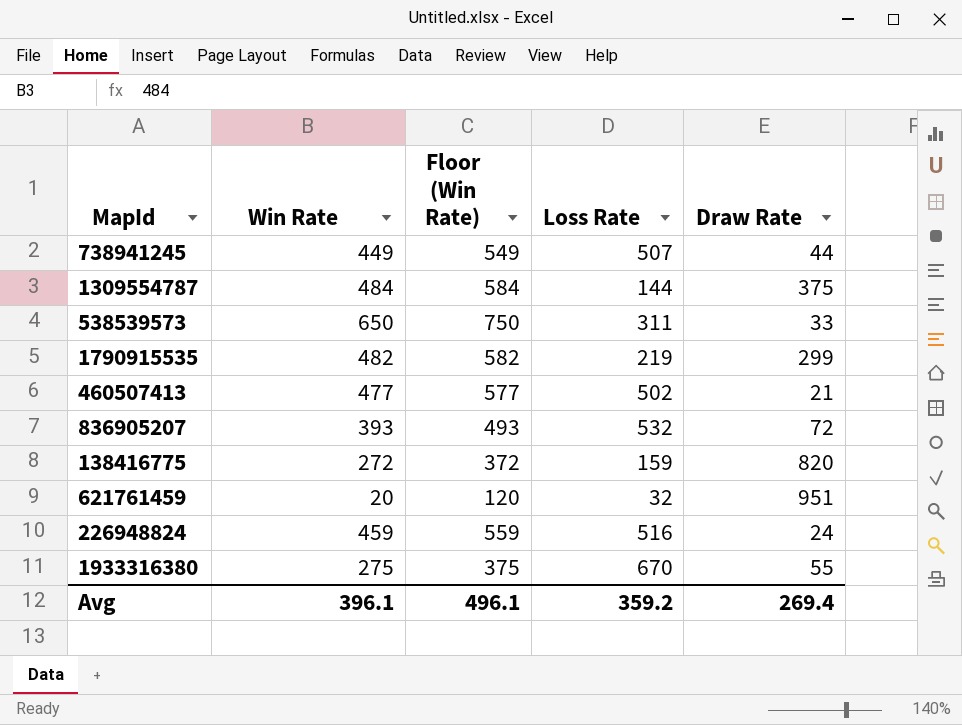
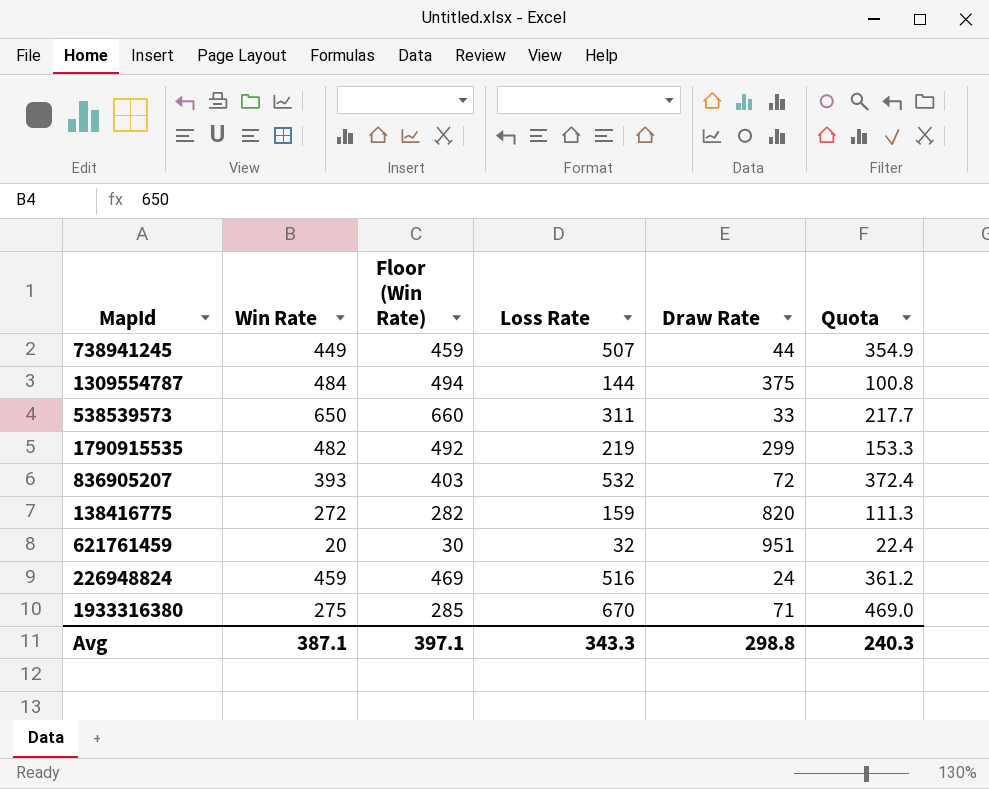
column Floor (Win Rate) | formula: [Win Rate] + 100 -> [Win Rate] + 10
column Quota | formula: none -> [Loss Rate] * 0.7
row 460507413: 477 | 577 | 502 | 21 -> none
1933316380 | Draw Rate: 55 -> 71
Avg | Win Rate: 396.1 -> 387.1
Avg | Floor (Win Rate): 496.1 -> 397.1
Avg | Loss Rate: 359.2 -> 343.3
Avg | Draw Rate: 269.4 -> 298.8

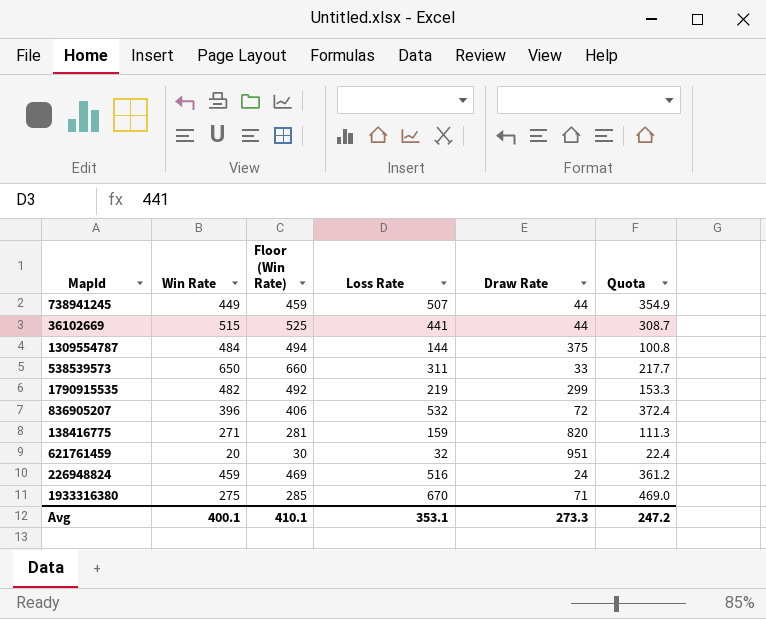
row 36102669: none -> 515 | 525 | 441 | 44 | 308.7
836905207 | Win Rate: 393 -> 396
836905207 | Floor (Win Rate): 403 -> 406
138416775 | Win Rate: 272 -> 271
138416775 | Floor (Win Rate): 282 -> 281
Avg | Win Rate: 387.1 -> 400.1
Avg | Floor (Win Rate): 397.1 -> 410.1
Avg | Loss Rate: 343.3 -> 353.1
Avg | Draw Rate: 298.8 -> 273.3
Avg | Quota: 240.3 -> 247.2

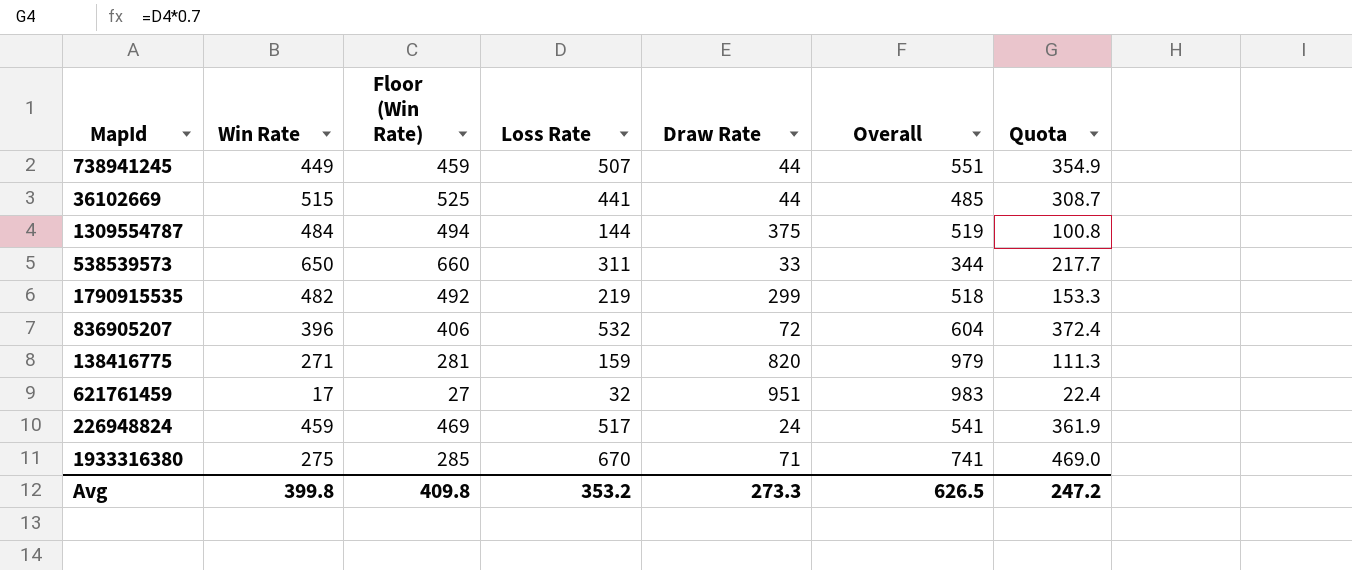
column Overall | formula: none -> [Loss Rate] + [Draw Rate]
621761459 | Win Rate: 20 -> 17
621761459 | Floor (Win Rate): 30 -> 27
226948824 | Loss Rate: 516 -> 517
226948824 | Quota: 361.2 -> 361.9
Avg | Win Rate: 400.1 -> 399.8
Avg | Floor (Win Rate): 410.1 -> 409.8
Avg | Loss Rate: 353.1 -> 353.2

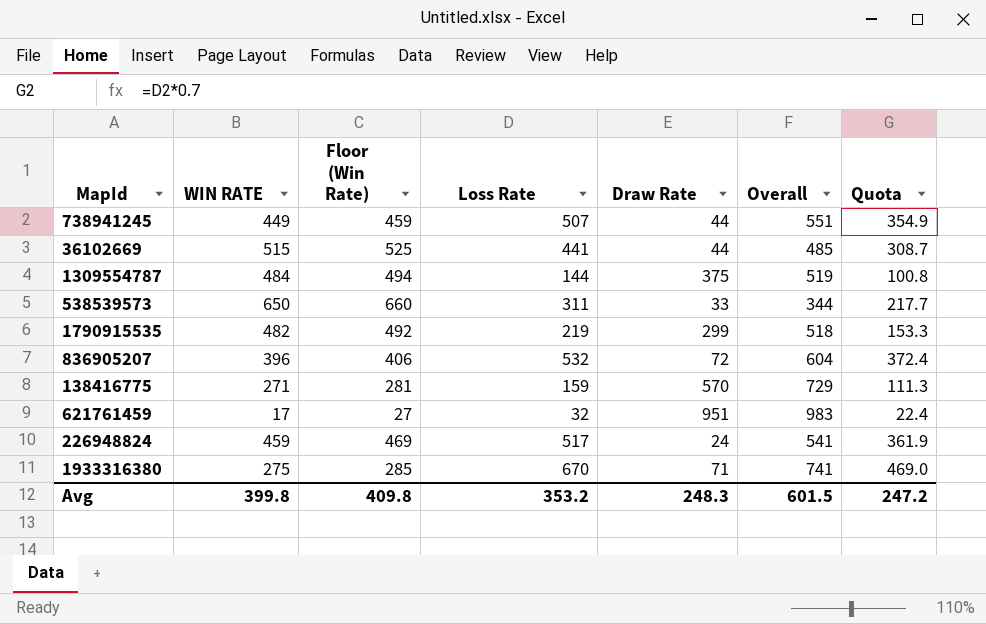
column name: Win Rate -> WIN RATE
138416775 | Draw Rate: 820 -> 570
138416775 | Overall: 979 -> 729
Avg | Draw Rate: 273.3 -> 248.3
Avg | Overall: 626.5 -> 601.5

